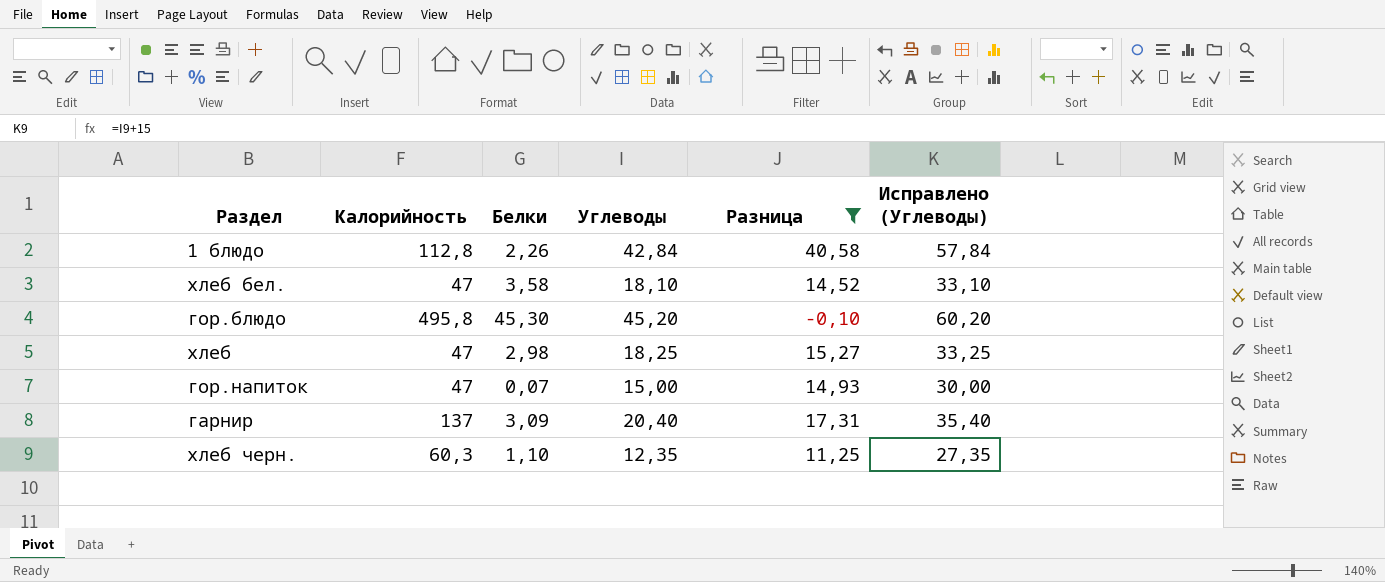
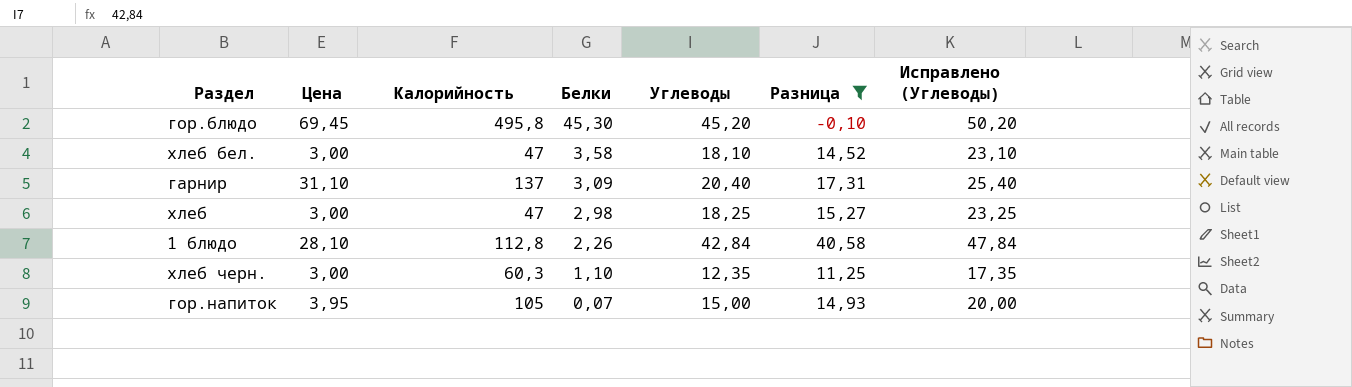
row order: none -> Белки descending
column Цена | position: none -> 2
column Исправлено (Углеводы) | formula: [Углеводы] + 15 -> [Углеводы] + 5
гор.напиток | Калорийность: 47 -> 105

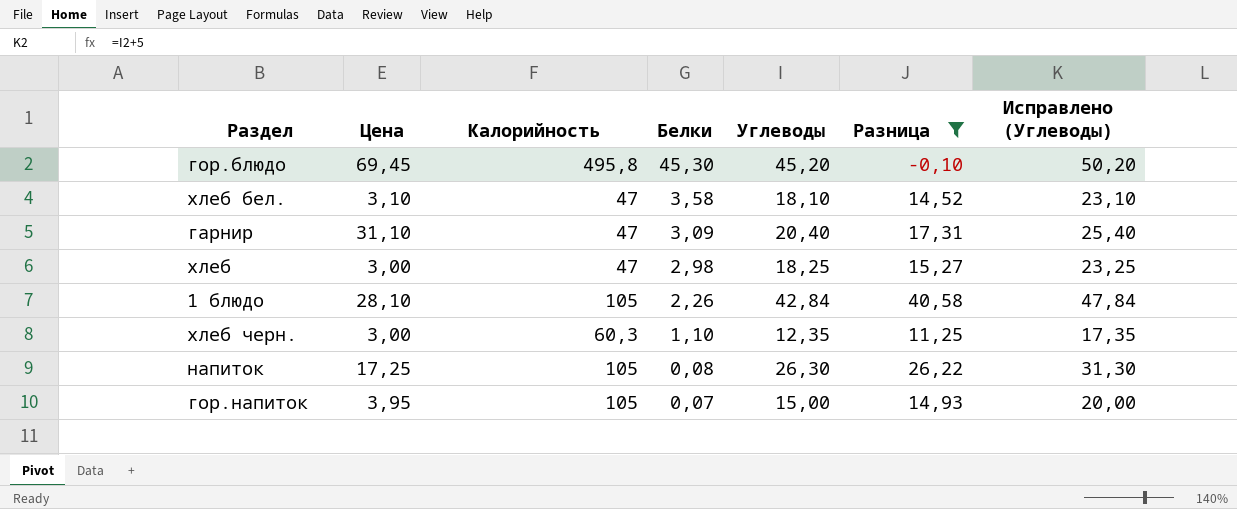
хлеб бел. | Цена: 3,00 -> 3,10
гарнир | Калорийность: 137 -> 47
1 блюдо | Калорийность: 112,8 -> 105
row напиток: none -> 17,25 | 105 | 0,08 | 26,30 | 26,22 | 31,30

